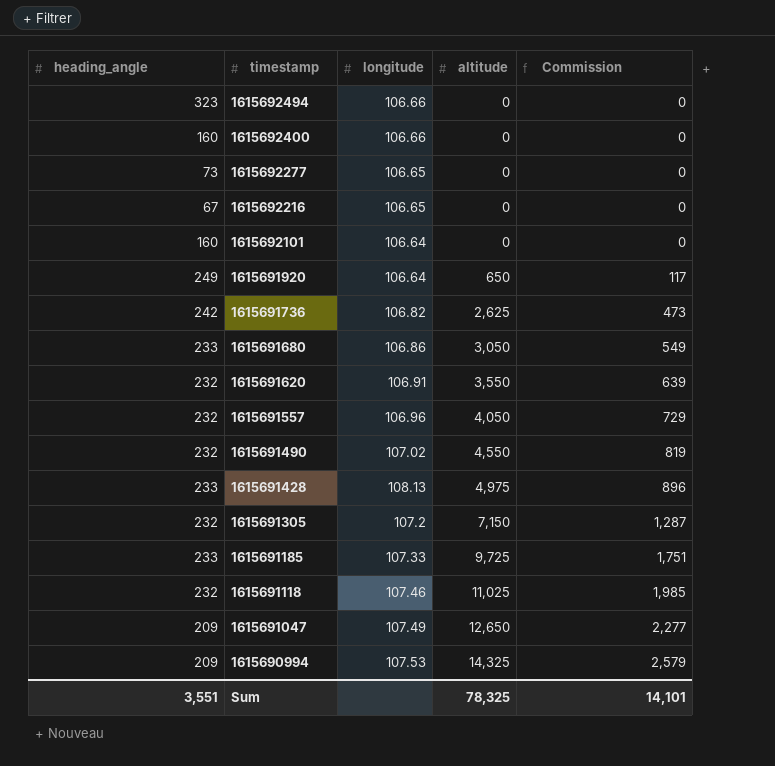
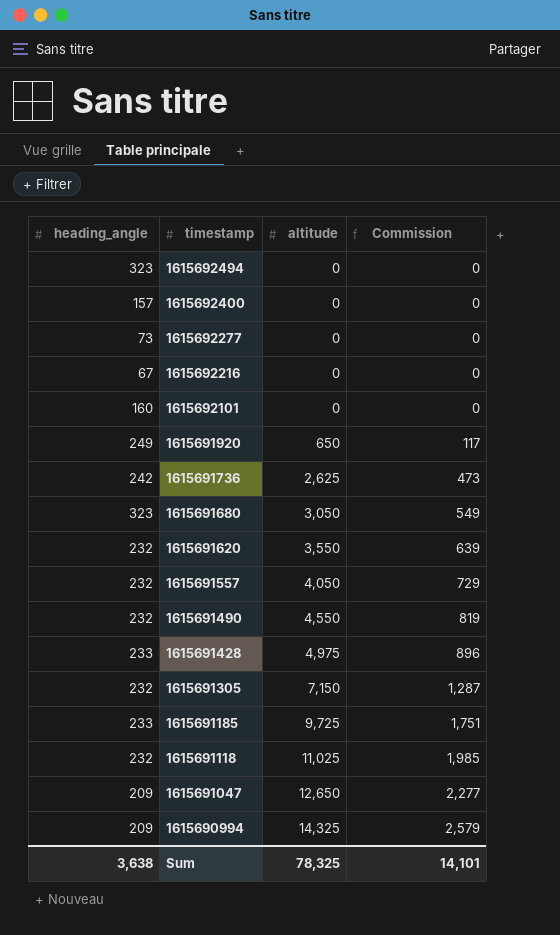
column longitude | position: 3 -> none
1615692400 | heading_angle: 160 -> 157
1615691680 | heading_angle: 233 -> 323
Sum | heading_angle: 3,551 -> 3,638

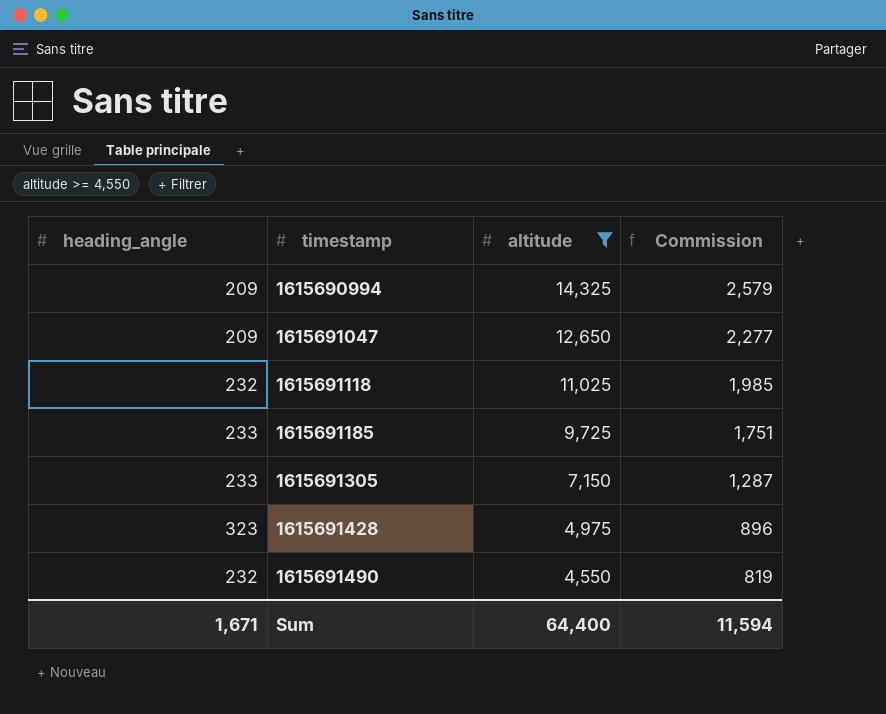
filter: none -> altitude >= 4,550
row order: timestamp descending -> timestamp ascending
1615691305 | heading_angle: 232 -> 233
1615691428 | heading_angle: 233 -> 323
Sum | heading_angle: 3,638 -> 1,671
Sum | altitude: 78,325 -> 64,400
Sum | Commission: 14,101 -> 11,594

